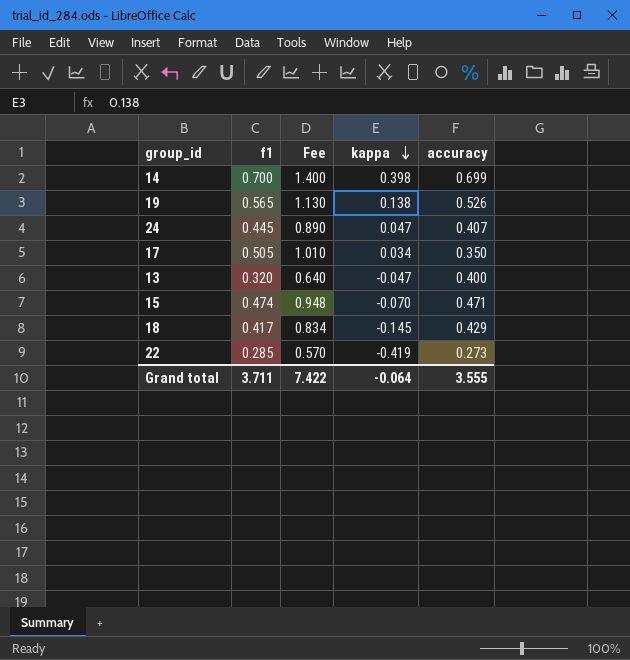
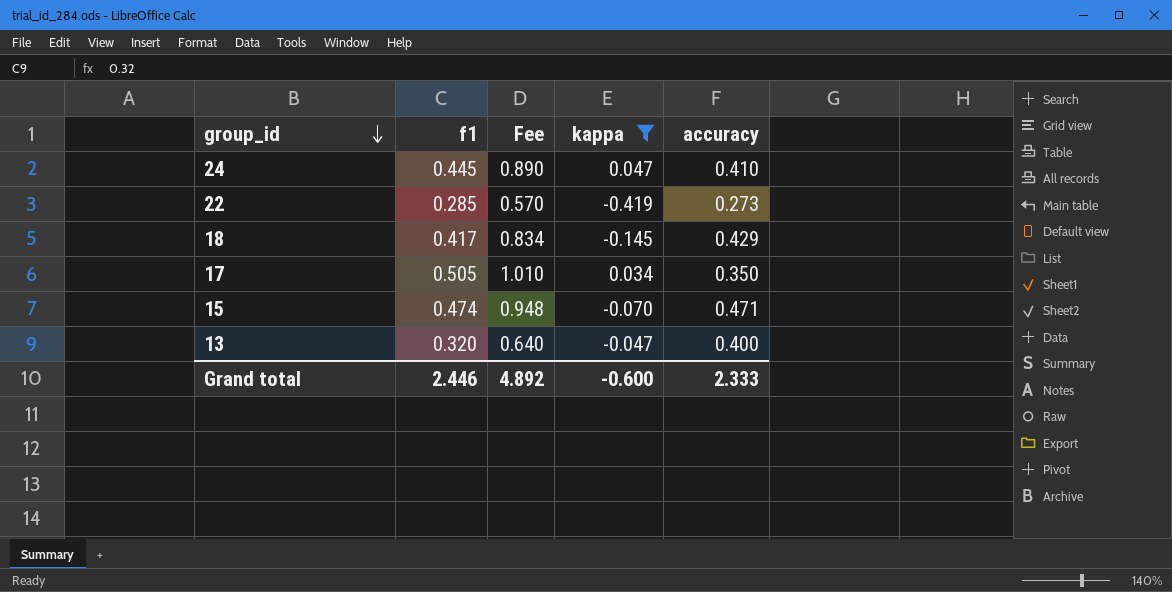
filter: none -> kappa <= 0.047
row order: kappa descending -> group_id descending
24 | accuracy: 0.407 -> 0.410
Grand total | f1: 3.711 -> 2.446
Grand total | Fee: 7.422 -> 4.892
Grand total | kappa: -0.064 -> -0.600
Grand total | accuracy: 3.555 -> 2.333

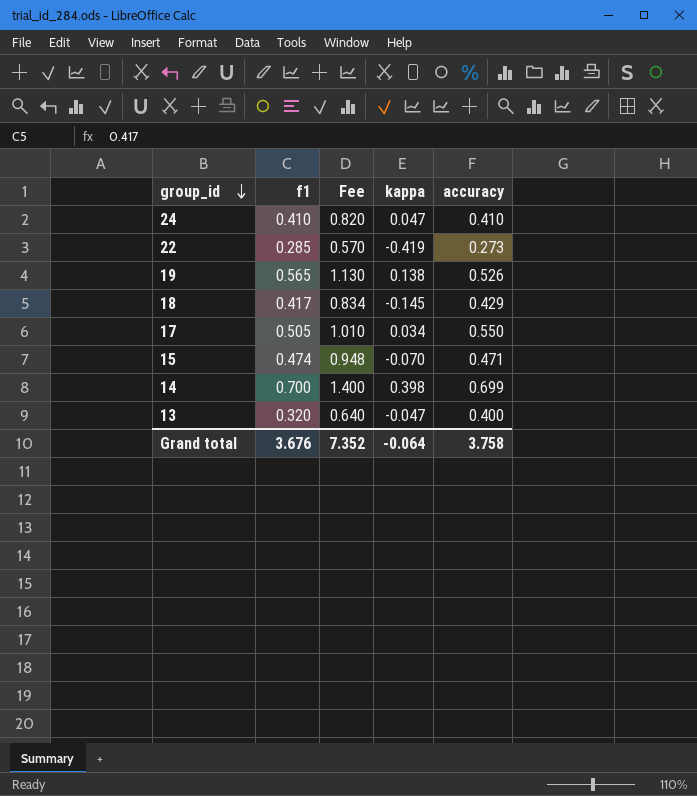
filter: kappa <= 0.047 -> none
24 | f1: 0.445 -> 0.410
24 | Fee: 0.890 -> 0.820
17 | accuracy: 0.350 -> 0.550
Grand total | f1: 2.446 -> 3.676
Grand total | Fee: 4.892 -> 7.352
Grand total | kappa: -0.600 -> -0.064
Grand total | accuracy: 2.333 -> 3.758

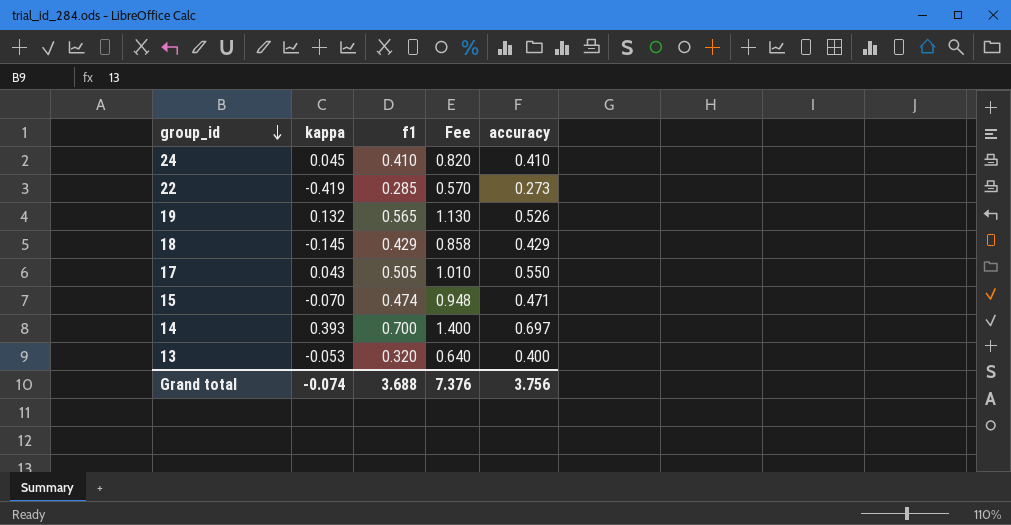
column kappa | position: 4 -> 2
24 | kappa: 0.047 -> 0.045
19 | kappa: 0.138 -> 0.132
18 | f1: 0.417 -> 0.429
18 | Fee: 0.834 -> 0.858
17 | kappa: 0.034 -> 0.043
14 | kappa: 0.398 -> 0.393
14 | accuracy: 0.699 -> 0.697
13 | kappa: -0.047 -> -0.053
Grand total | kappa: -0.064 -> -0.074
Grand total | f1: 3.676 -> 3.688
Grand total | Fee: 7.352 -> 7.376
Grand total | accuracy: 3.758 -> 3.756

